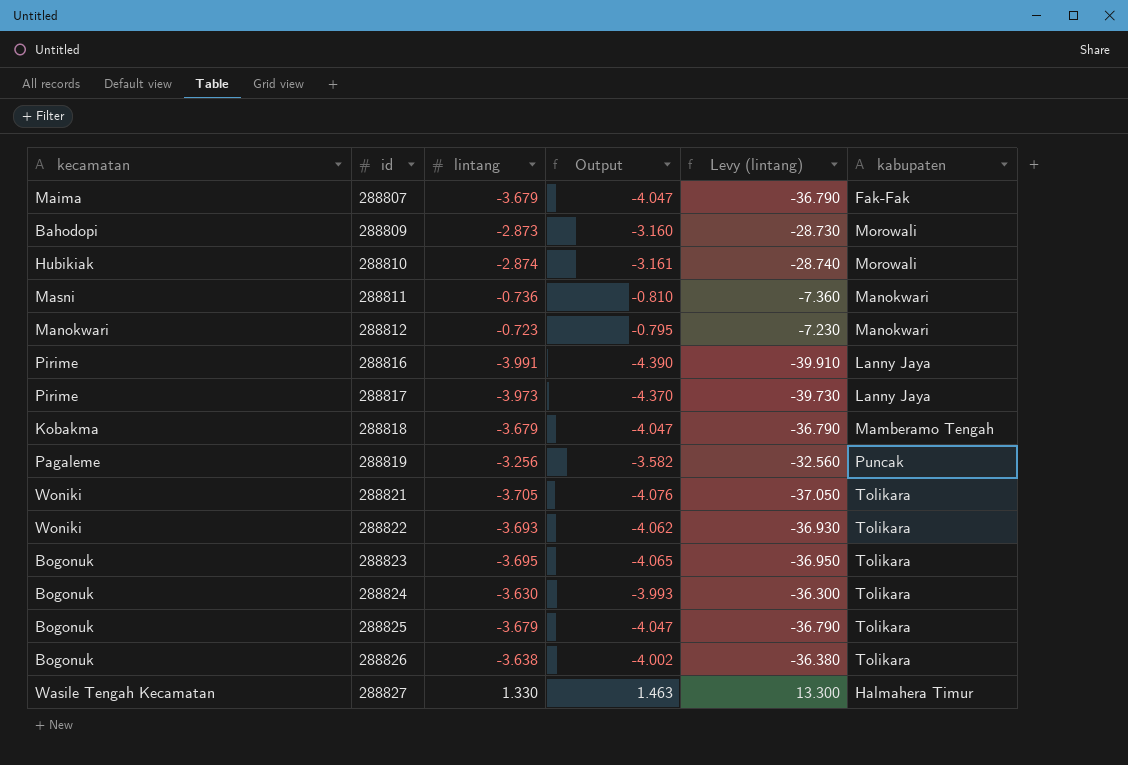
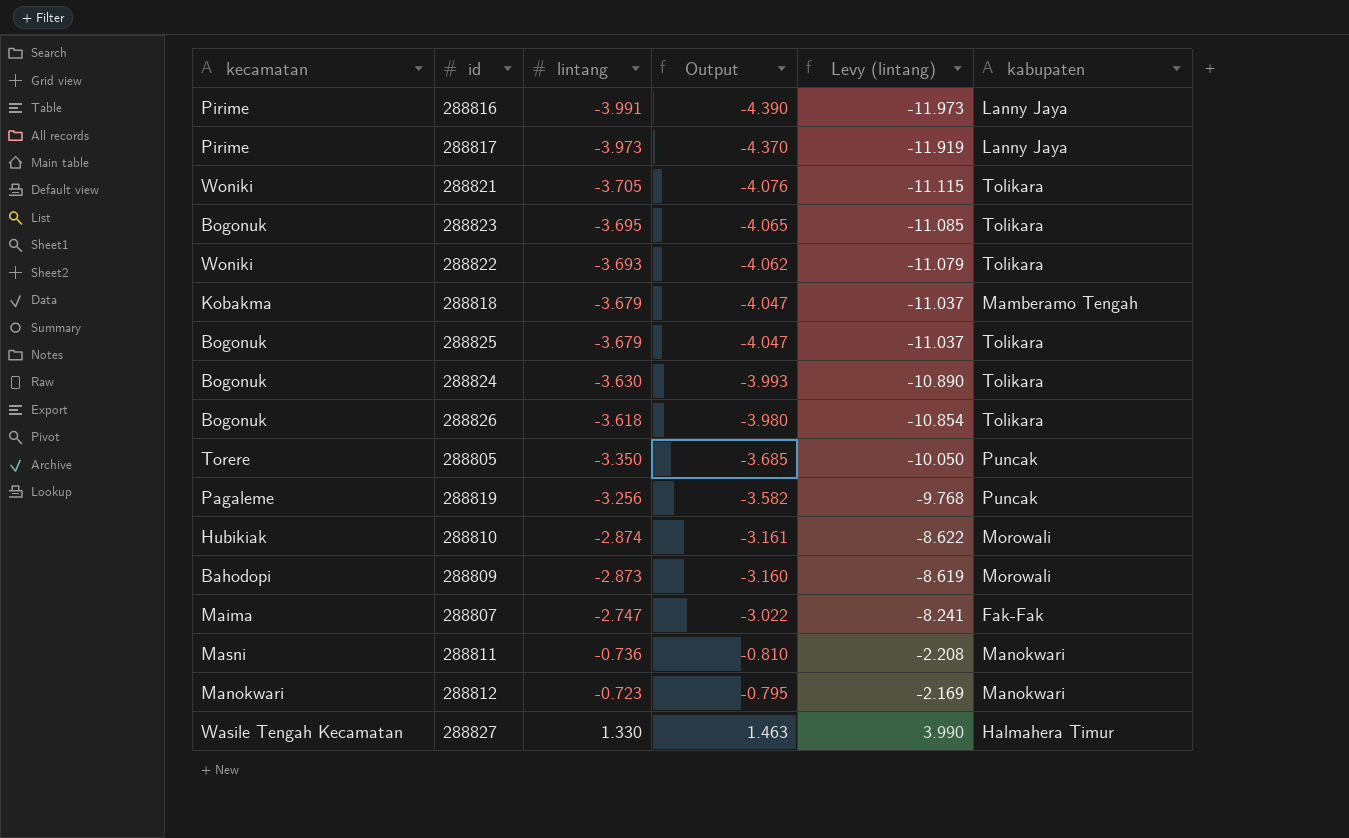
row order: id ascending -> lintang ascending
column Levy (lintang) | formula: [lintang] * 10 -> [lintang] * 3
288826 | lintang: -3.638 -> -3.618
288826 | Output: -4.002 -> -3.980
row 288805: none -> Torere | -3.350 | -3.685 | -10.050 | Puncak
288807 | lintang: -3.679 -> -2.747
288807 | Output: -4.047 -> -3.022

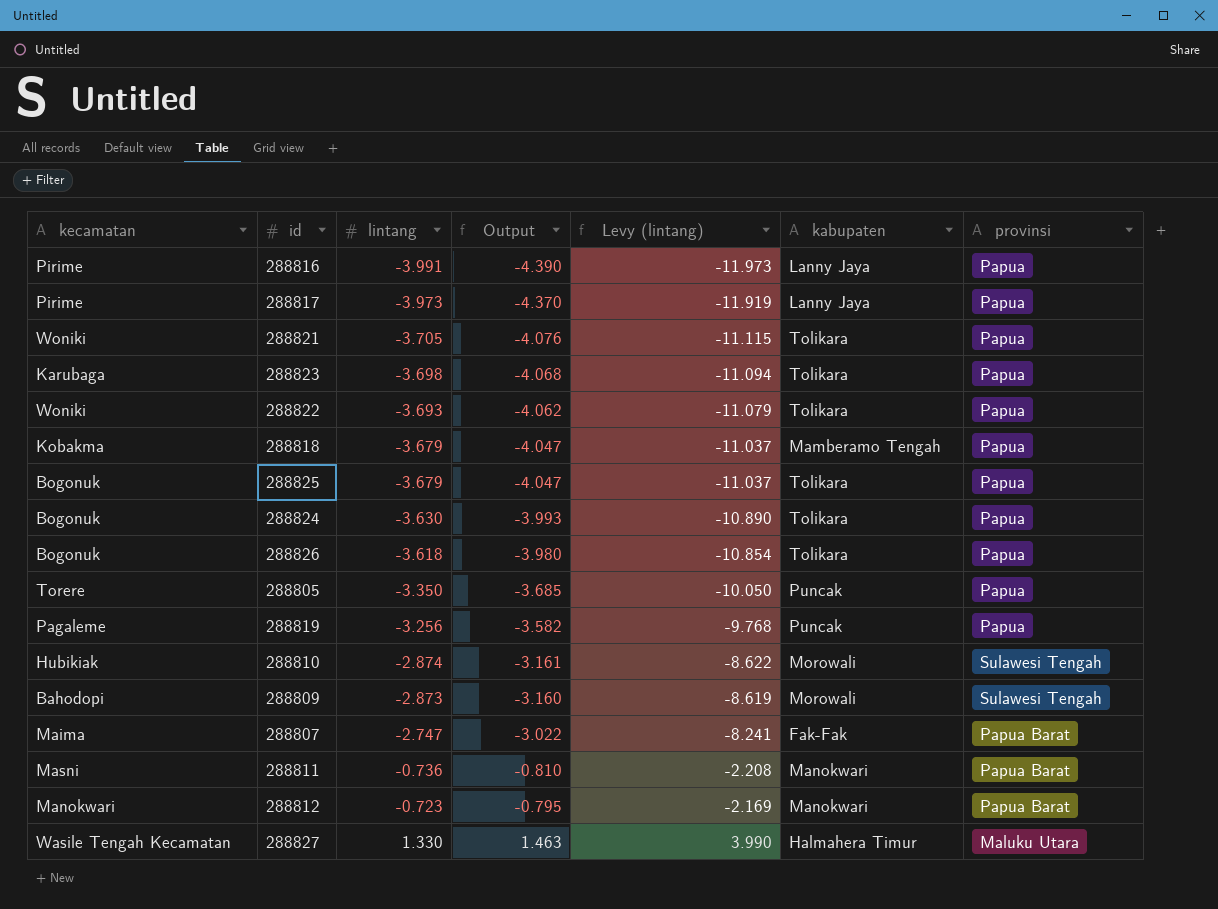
column provinsi | position: none -> 7
288823 | kecamatan: Bogonuk -> Karubaga
288823 | lintang: -3.695 -> -3.698
288823 | Output: -4.065 -> -4.068
288823 | Levy (lintang): -11.085 -> -11.094

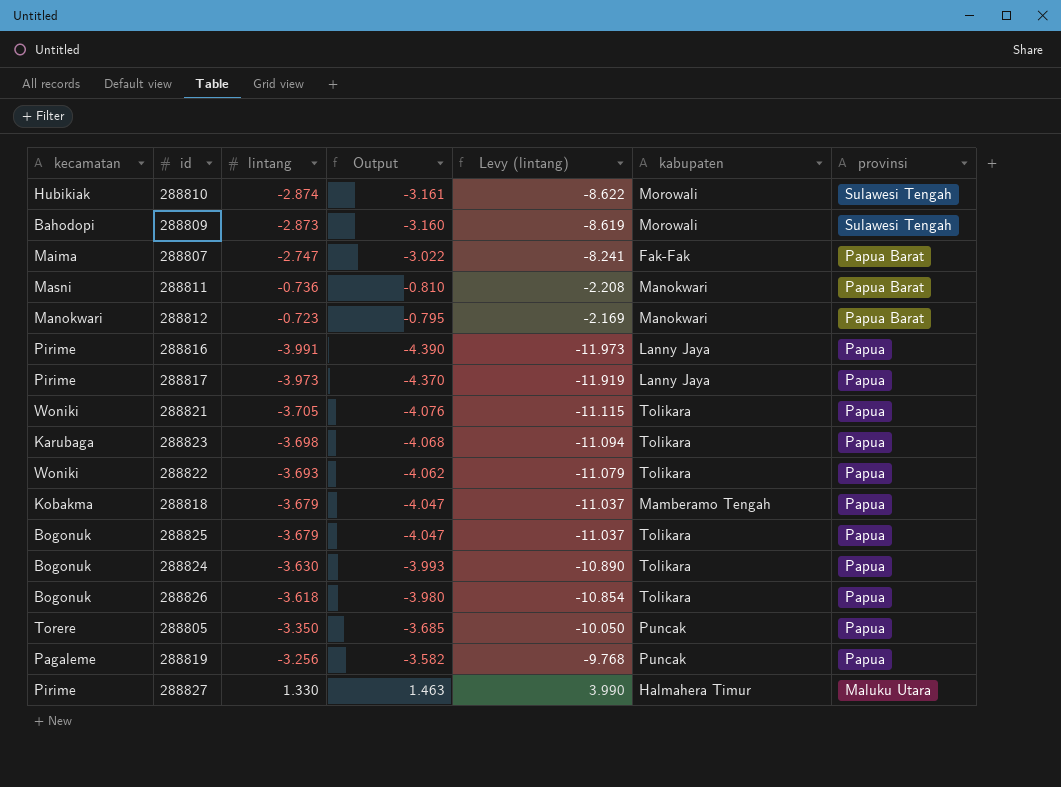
row order: lintang ascending -> provinsi descending
288827 | kecamatan: Wasile Tengah Kecamatan -> Pirime

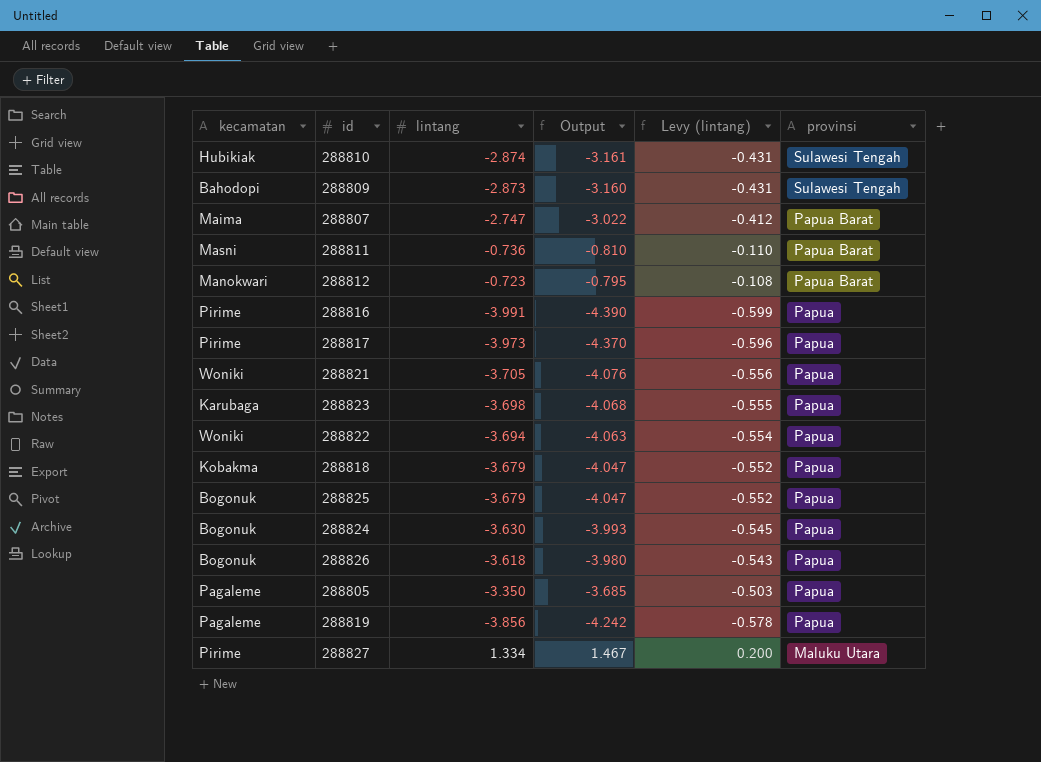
column kabupaten | position: 6 -> none
column Levy (lintang) | formula: [lintang] * 3 -> [lintang] * 0.15
288822 | lintang: -3.693 -> -3.694
288822 | Output: -4.062 -> -4.063
288805 | kecamatan: Torere -> Pagaleme
288819 | lintang: -3.256 -> -3.856
288819 | Output: -3.582 -> -4.242
288827 | lintang: 1.330 -> 1.334
288827 | Output: 1.463 -> 1.467

